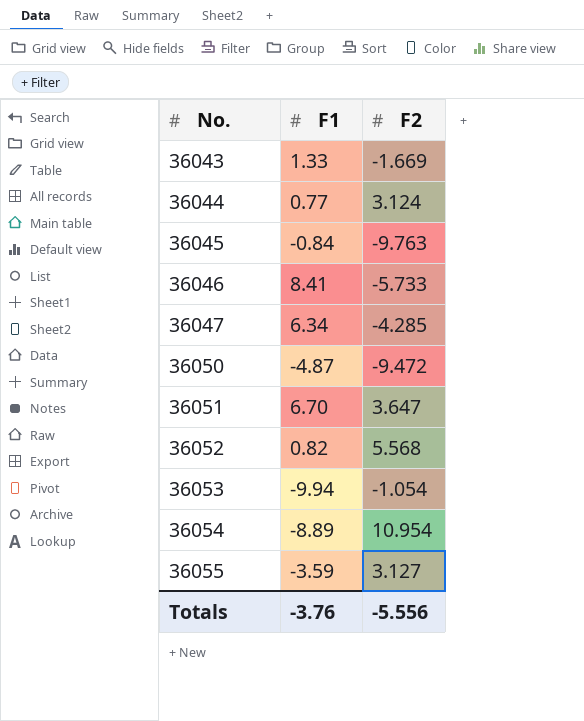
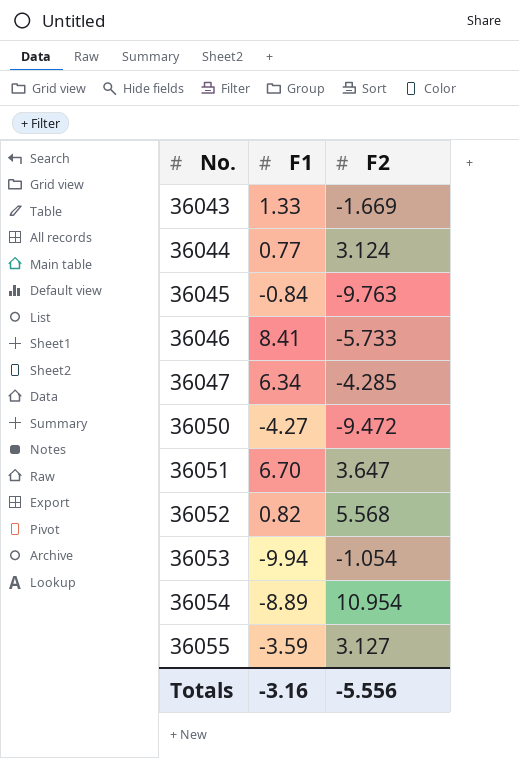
36050 | F1: -4.87 -> -4.27
Totals | F1: -3.76 -> -3.16

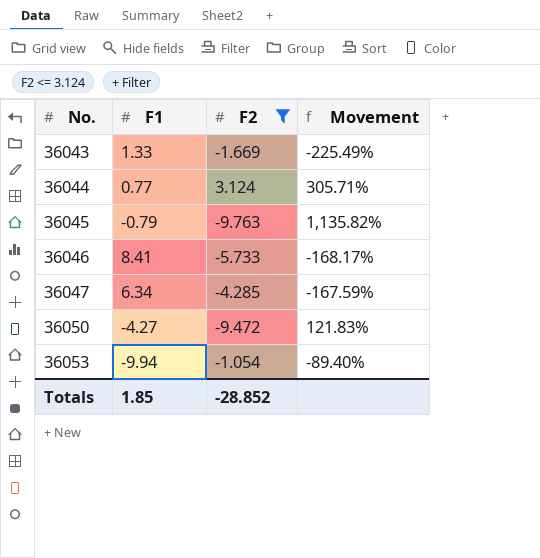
filter: none -> F2 <= 3.124
column Movement | formula: none -> ([F2] - [F1]) / [F1]
36045 | F1: -0.84 -> -0.79
Totals | F1: -3.16 -> 1.85
Totals | F2: -5.556 -> -28.852

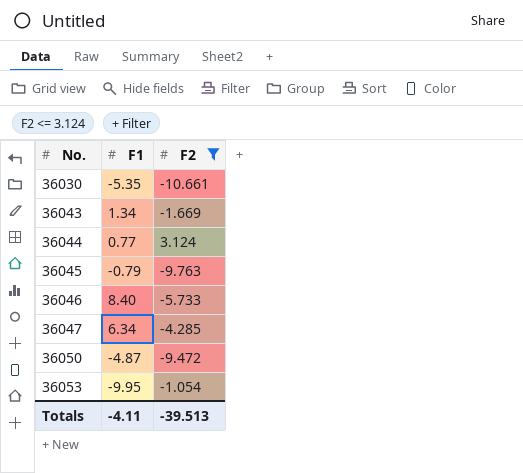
column Movement | formula: ([F2] - [F1]) / [F1] -> none
row 36030: none -> -5.35 | -10.661
36043 | F1: 1.33 -> 1.34
36046 | F1: 8.41 -> 8.40
36050 | F1: -4.27 -> -4.87
36053 | F1: -9.94 -> -9.95
Totals | F1: 1.85 -> -4.11
Totals | F2: -28.852 -> -39.513

